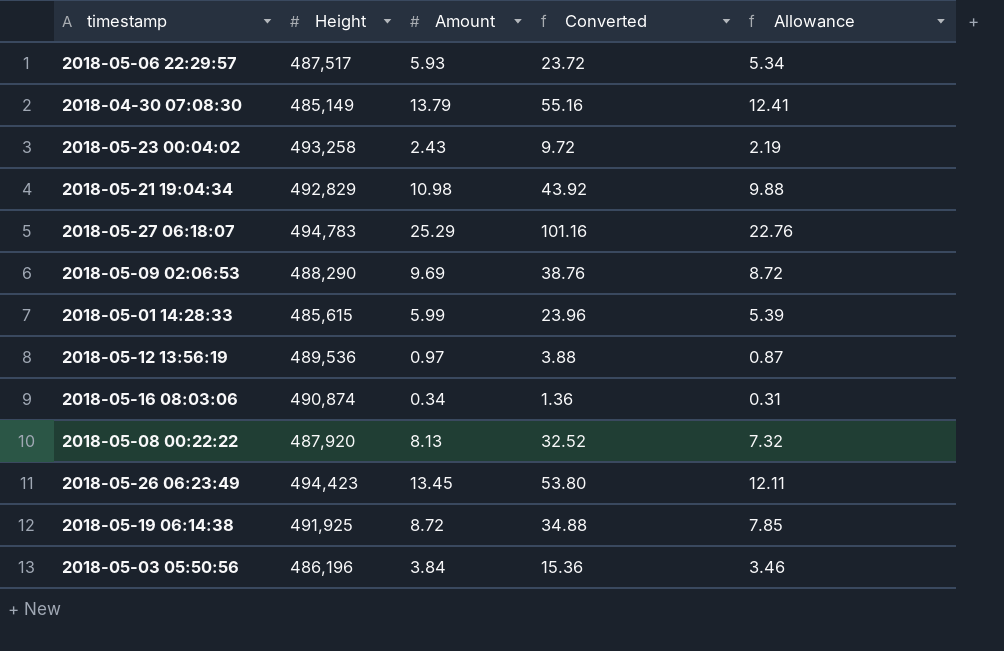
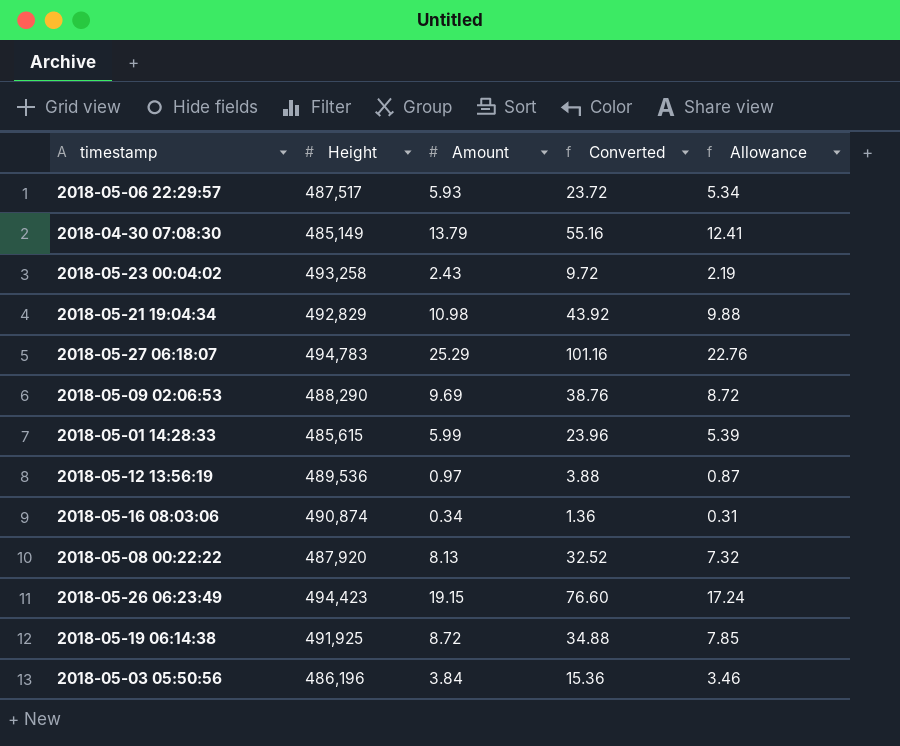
2018-05-26 06:23:49 | Amount: 13.45 -> 19.15
2018-05-26 06:23:49 | Converted: 53.80 -> 76.60
2018-05-26 06:23:49 | Allowance: 12.11 -> 17.24

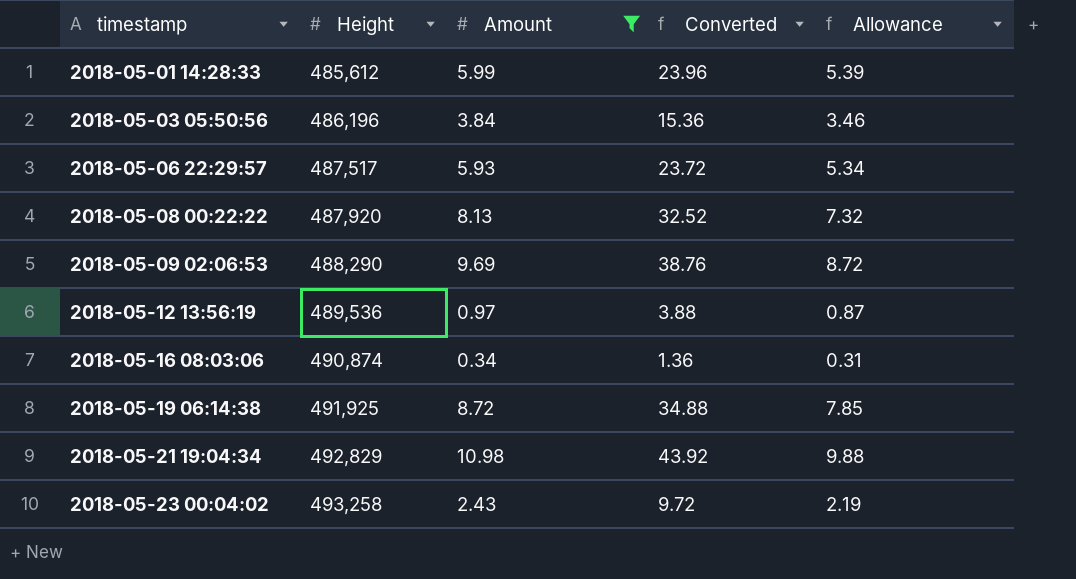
filter: none -> Amount <= 10.98
row order: none -> timestamp ascending
2018-05-01 14:28:33 | Height: 485,615 -> 485,612

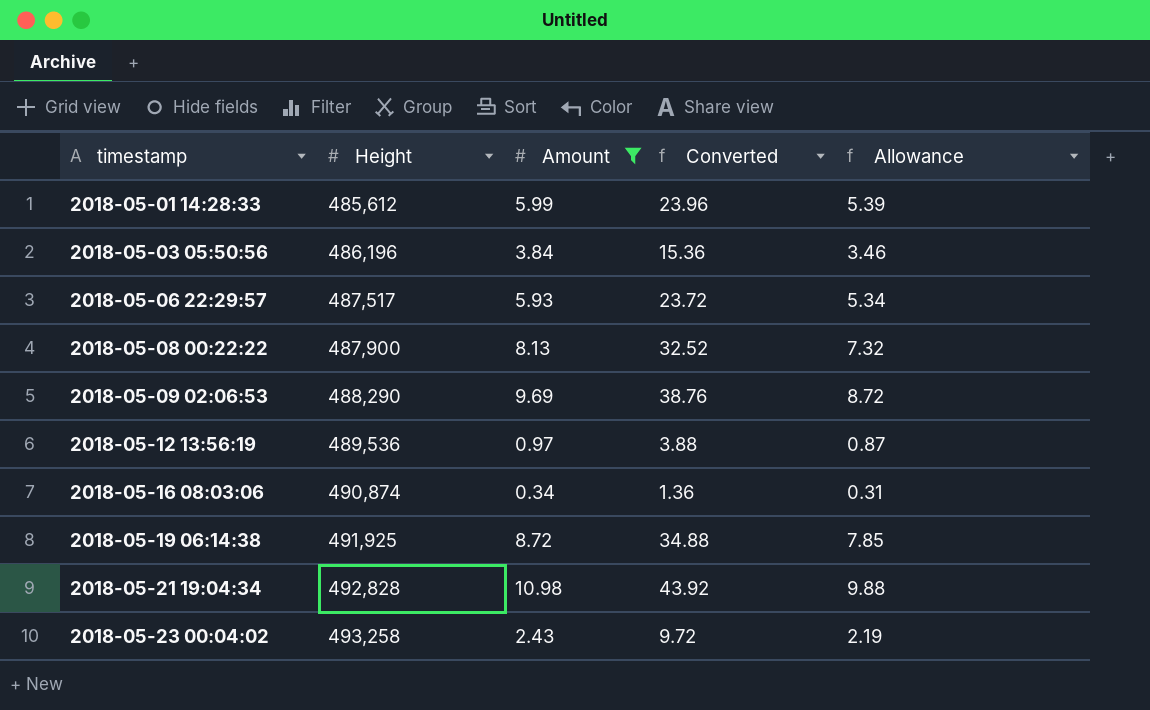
2018-05-08 00:22:22 | Height: 487,920 -> 487,900
2018-05-21 19:04:34 | Height: 492,829 -> 492,828

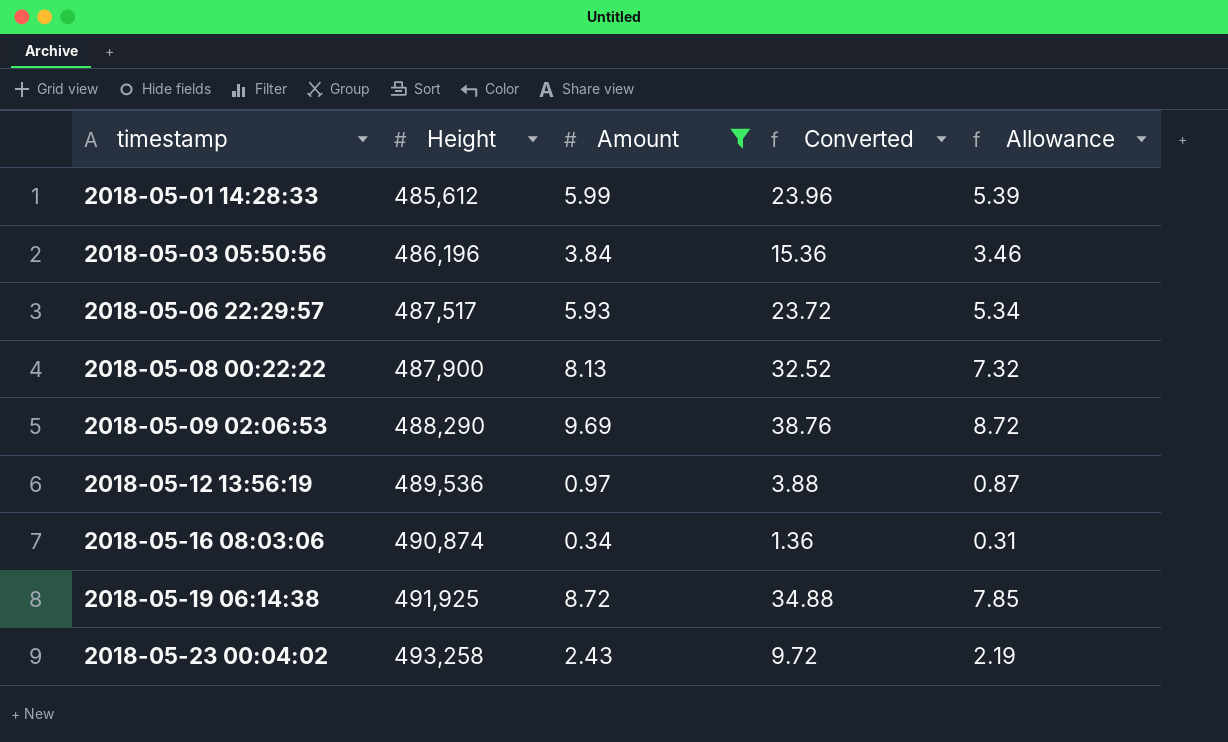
row 2018-05-21 19:04:34: 492,828 | 10.98 | 43.92 | 9.88 -> none

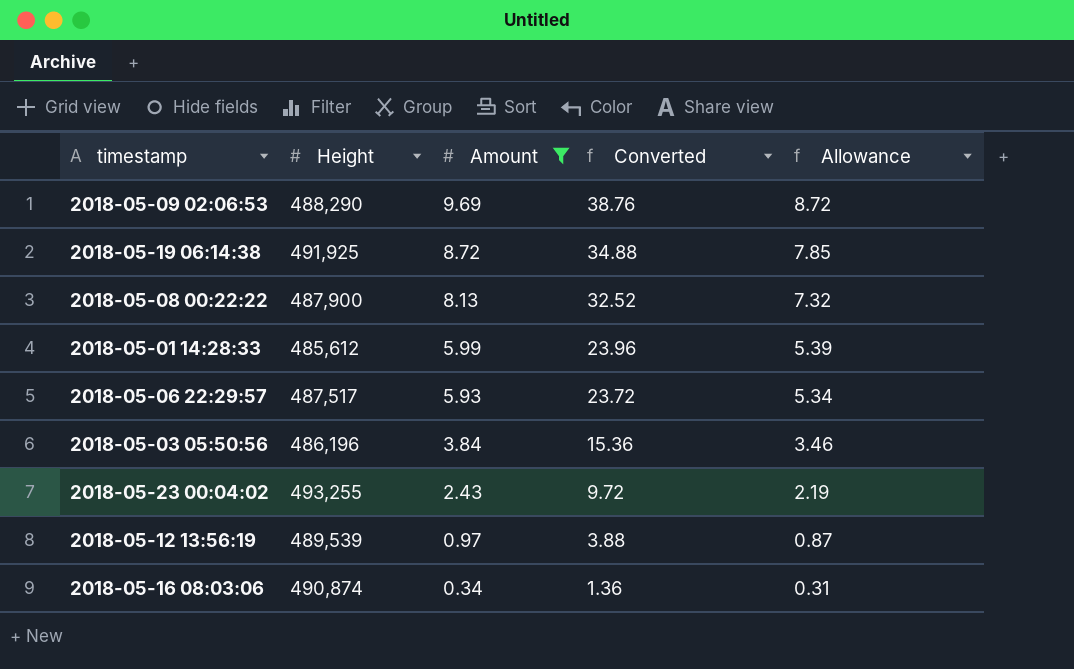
row order: timestamp ascending -> Amount descending
2018-05-23 00:04:02 | Height: 493,258 -> 493,255
2018-05-12 13:56:19 | Height: 489,536 -> 489,539

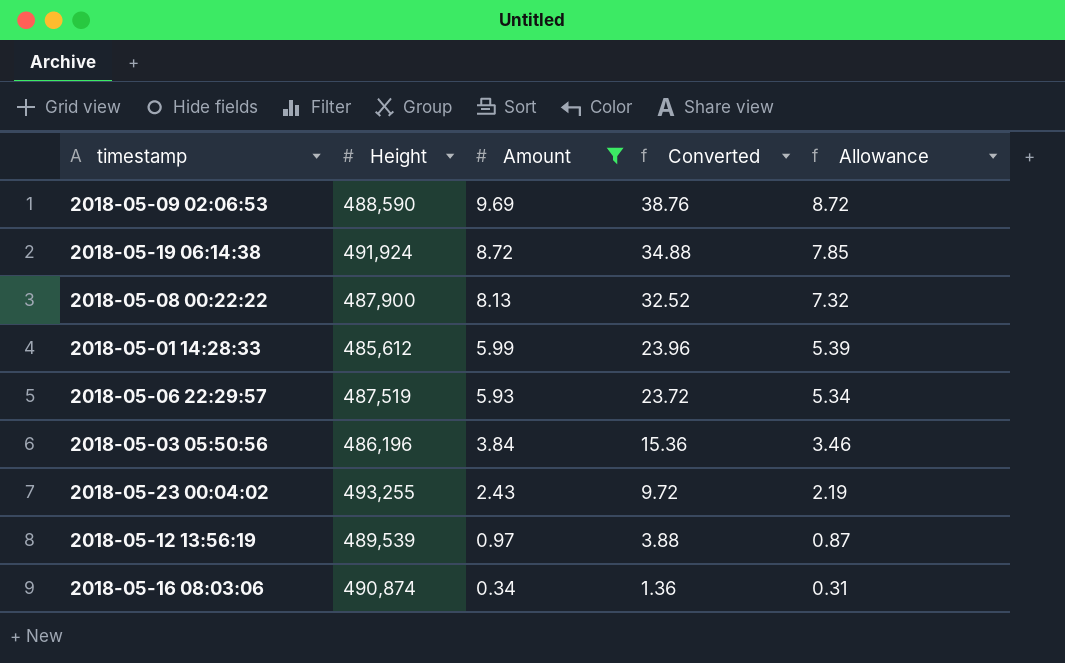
2018-05-09 02:06:53 | Height: 488,290 -> 488,590
2018-05-19 06:14:38 | Height: 491,925 -> 491,924
2018-05-06 22:29:57 | Height: 487,517 -> 487,519

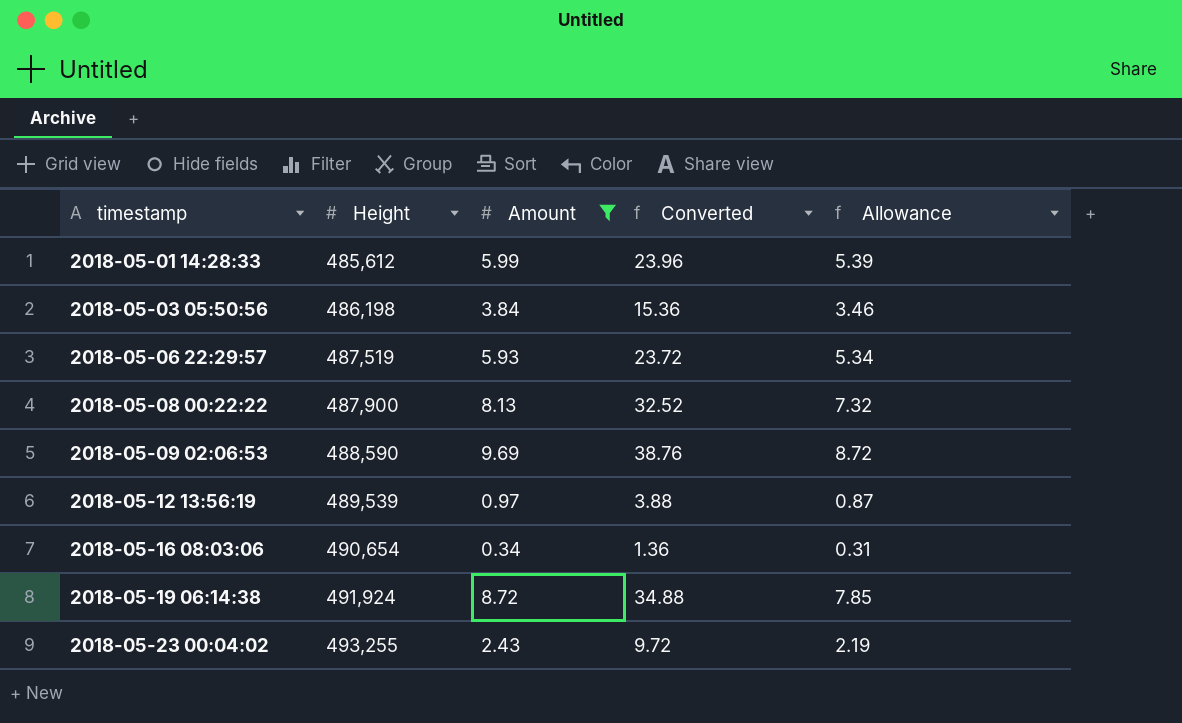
row order: Amount descending -> timestamp ascending
2018-05-03 05:50:56 | Height: 486,196 -> 486,198
2018-05-16 08:03:06 | Height: 490,874 -> 490,654

